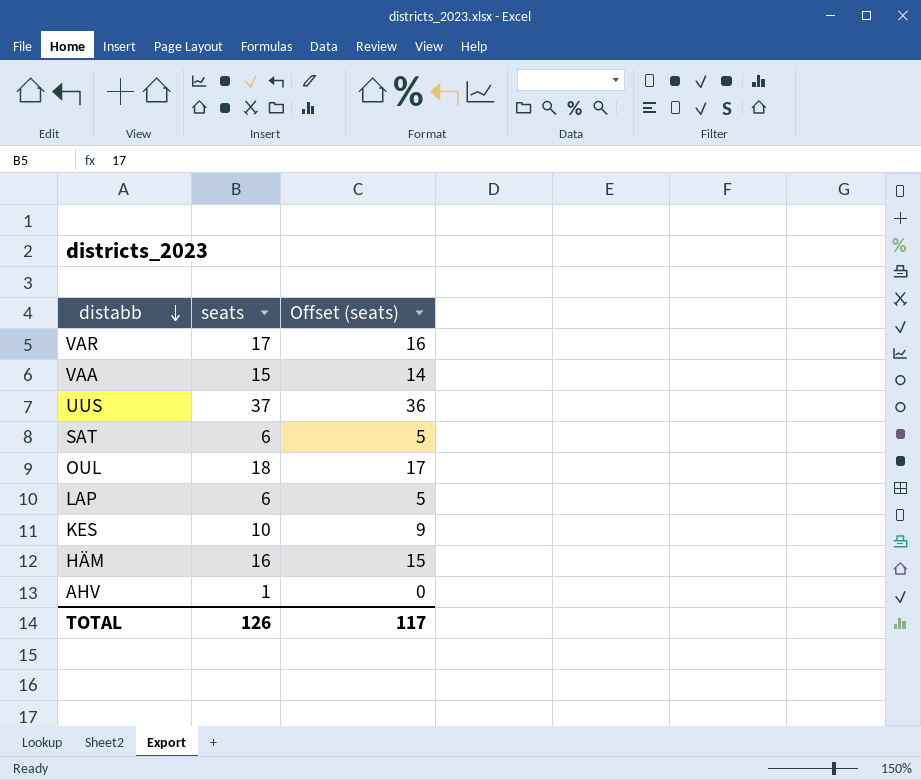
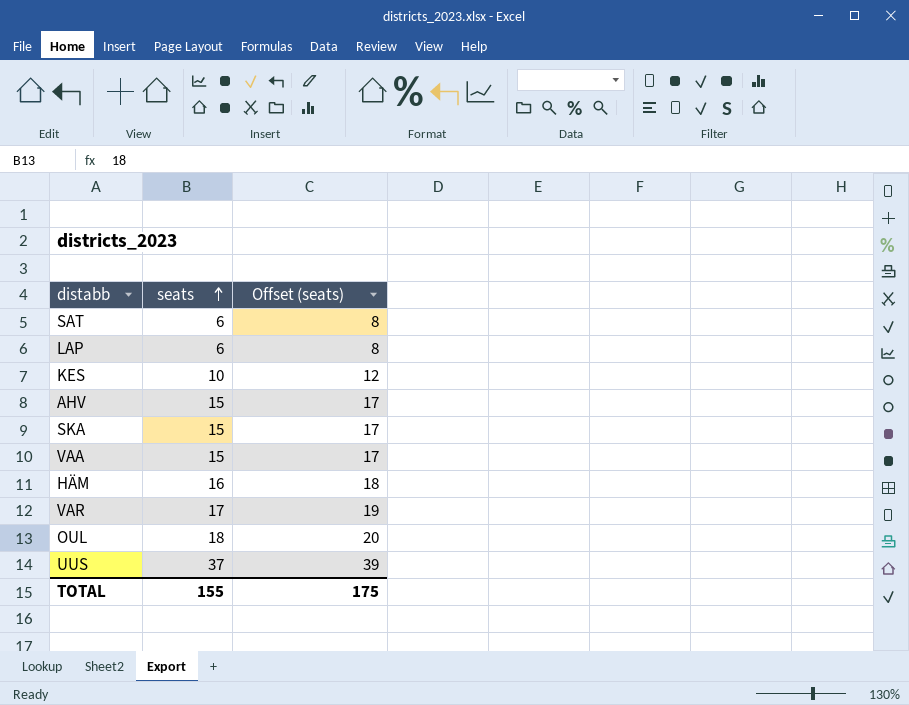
row order: distabb descending -> seats ascending
column Offset (seats) | formula: [seats] - 1 -> [seats] + 2
AHV | seats: 1 -> 15
row SKA: none -> 15 | 17
TOTAL | seats: 126 -> 155
TOTAL | Offset (seats): 117 -> 175

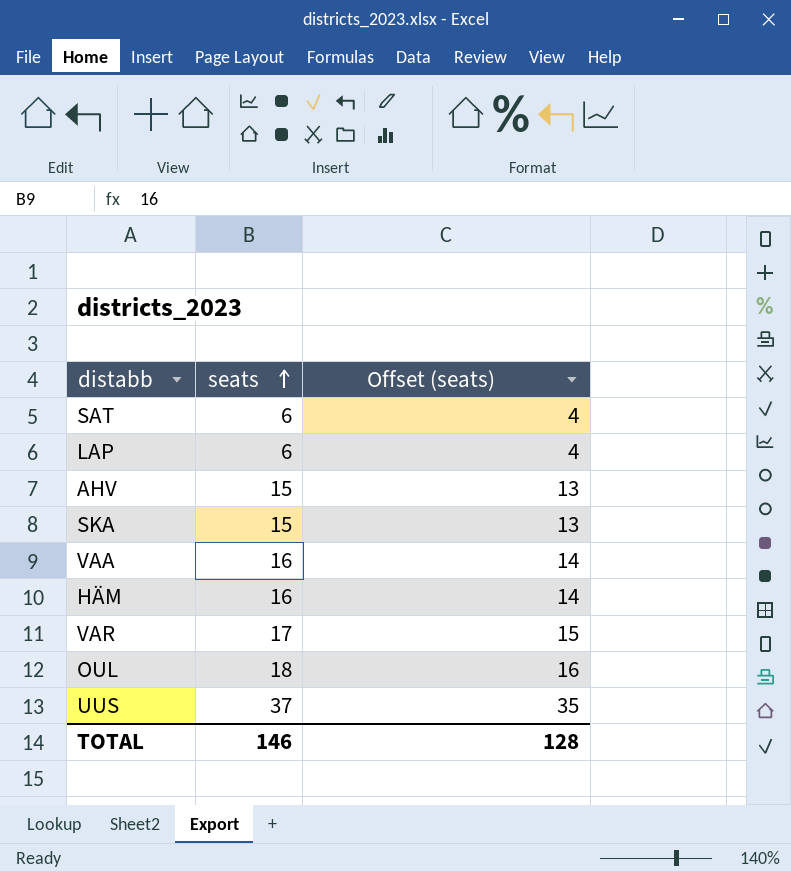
column Offset (seats) | formula: [seats] + 2 -> [seats] - 2
row KES: 10 | 12 -> none
VAA | seats: 15 -> 16
TOTAL | seats: 155 -> 146
TOTAL | Offset (seats): 175 -> 128

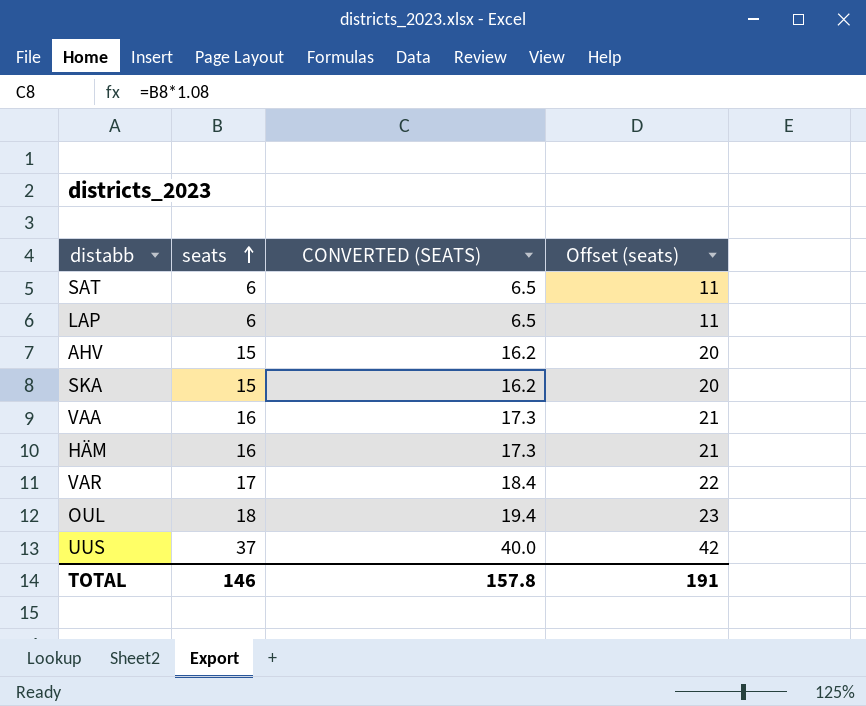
column CONVERTED (SEATS) | formula: none -> [seats] * 1.08
column Offset (seats) | formula: [seats] - 2 -> [seats] + 5
TOTAL | Offset (seats): 128 -> 191

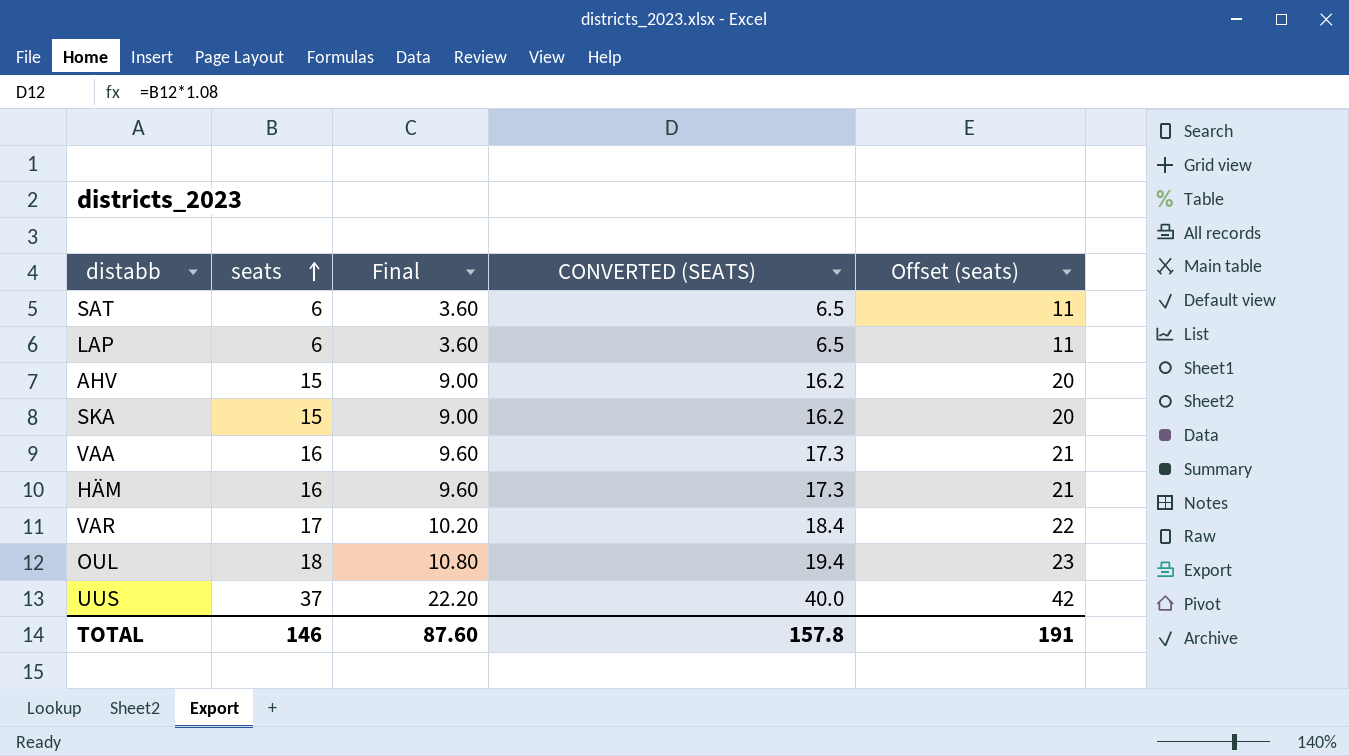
column Final | formula: none -> [seats] * 0.6

